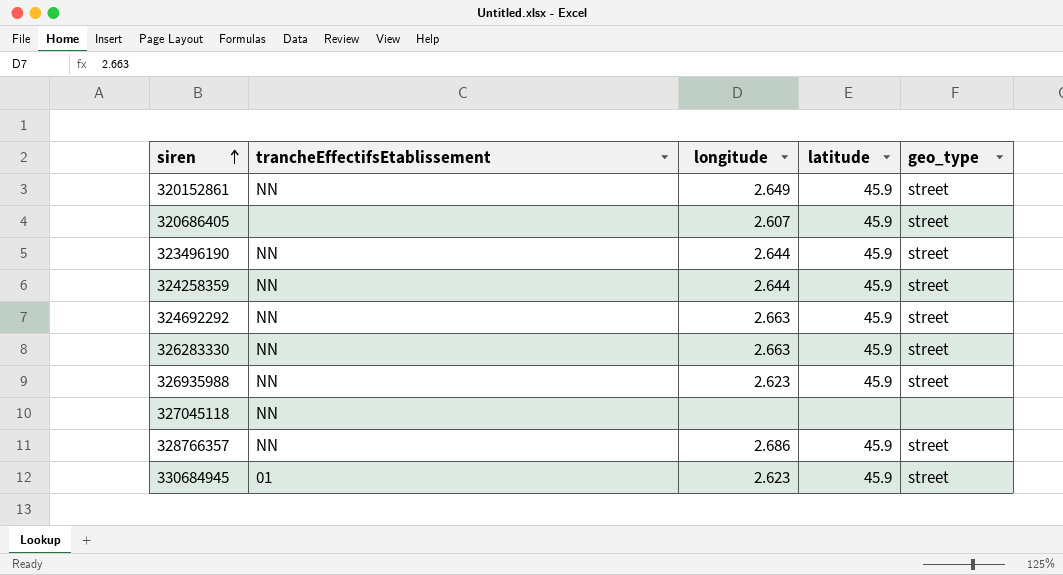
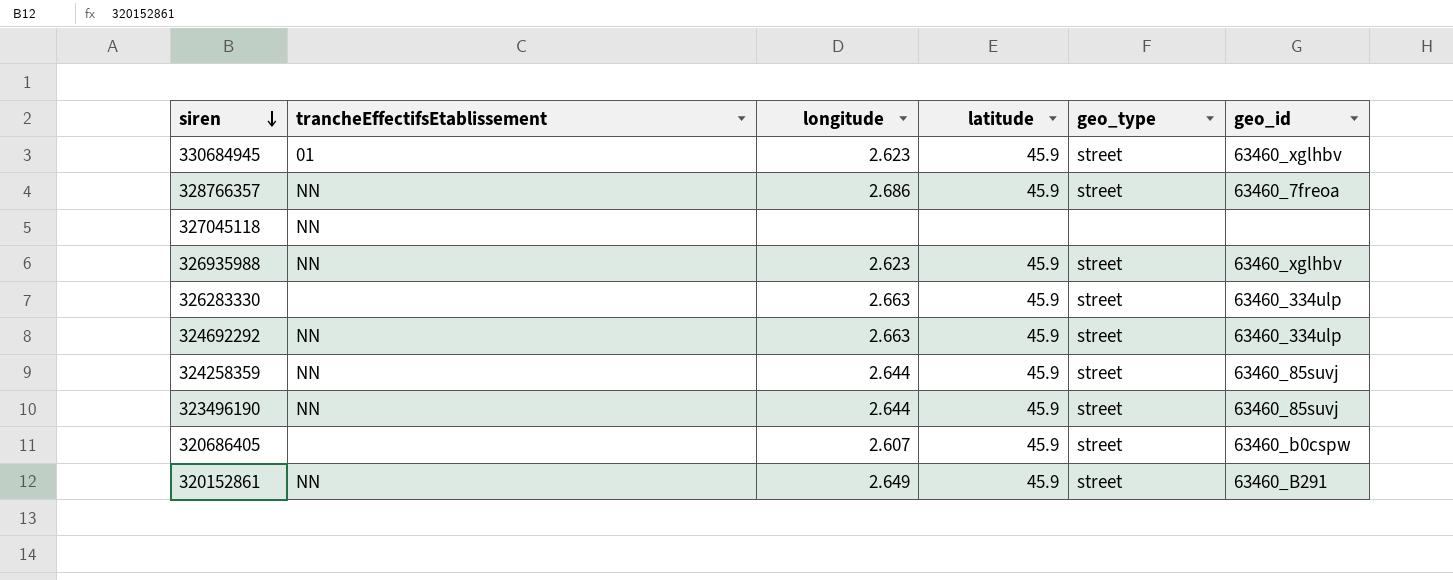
row order: siren ascending -> siren descending
column geo_id | position: none -> 6
326283330 | trancheEffectifsEtablissement: NN -> none

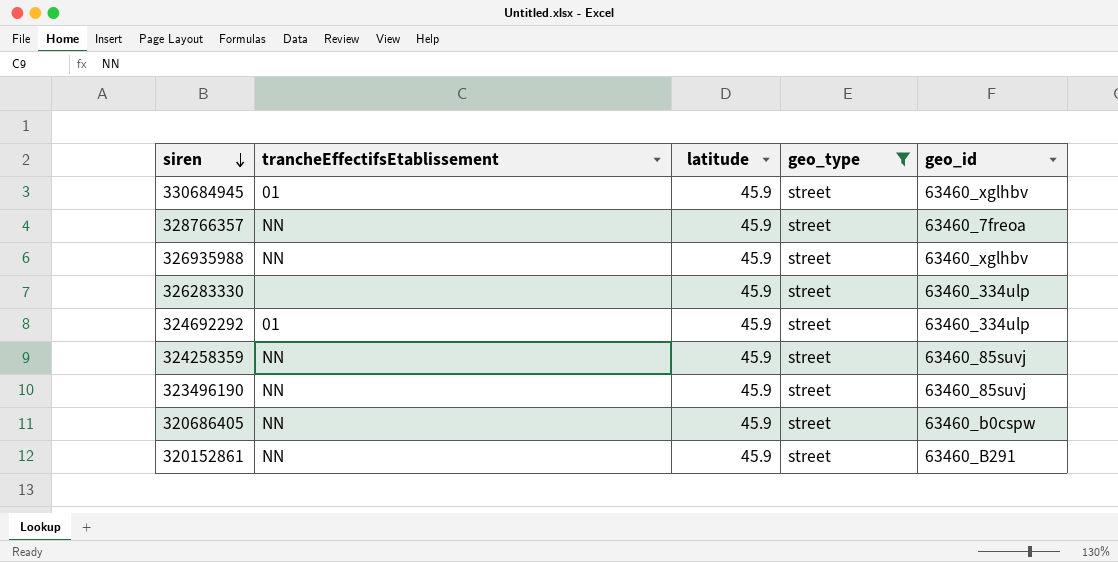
filter: none -> geo_type = street
column longitude | position: 3 -> none
324692292 | trancheEffectifsEtablissement: NN -> 01
320686405 | trancheEffectifsEtablissement: none -> NN

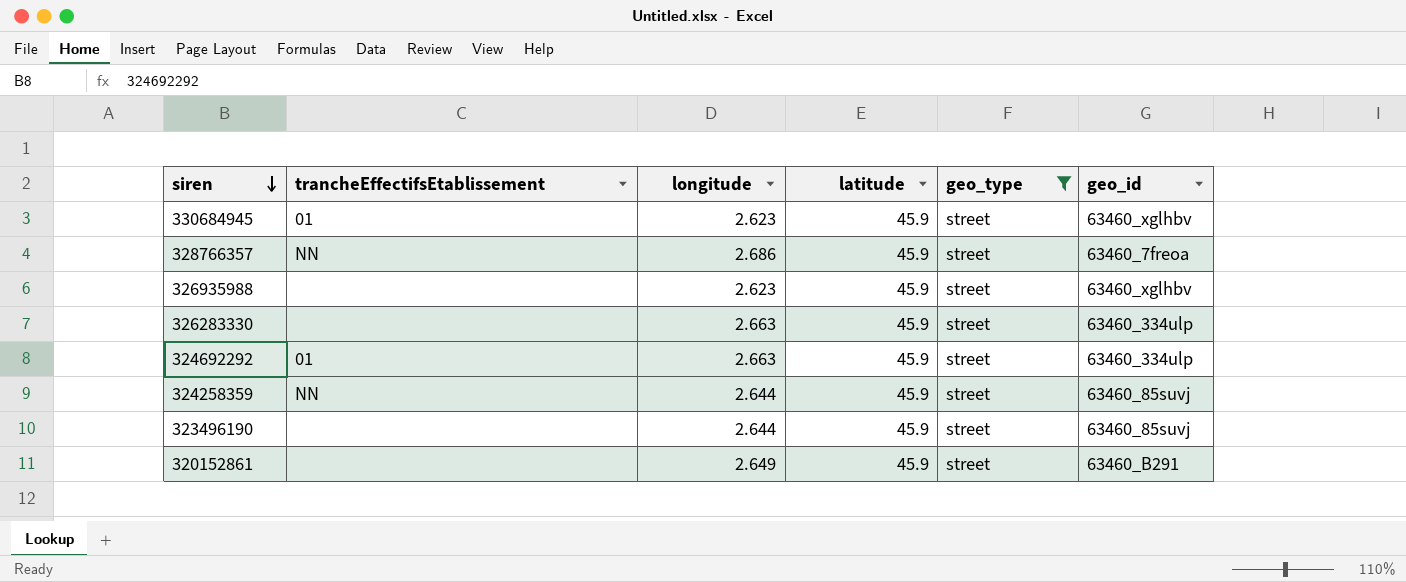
column longitude | position: none -> 3
row 320686405: NN | 45.9 | street | 63460_b0cspw -> none
326935988 | trancheEffectifsEtablissement: NN -> none
323496190 | trancheEffectifsEtablissement: NN -> none
320152861 | trancheEffectifsEtablissement: NN -> none

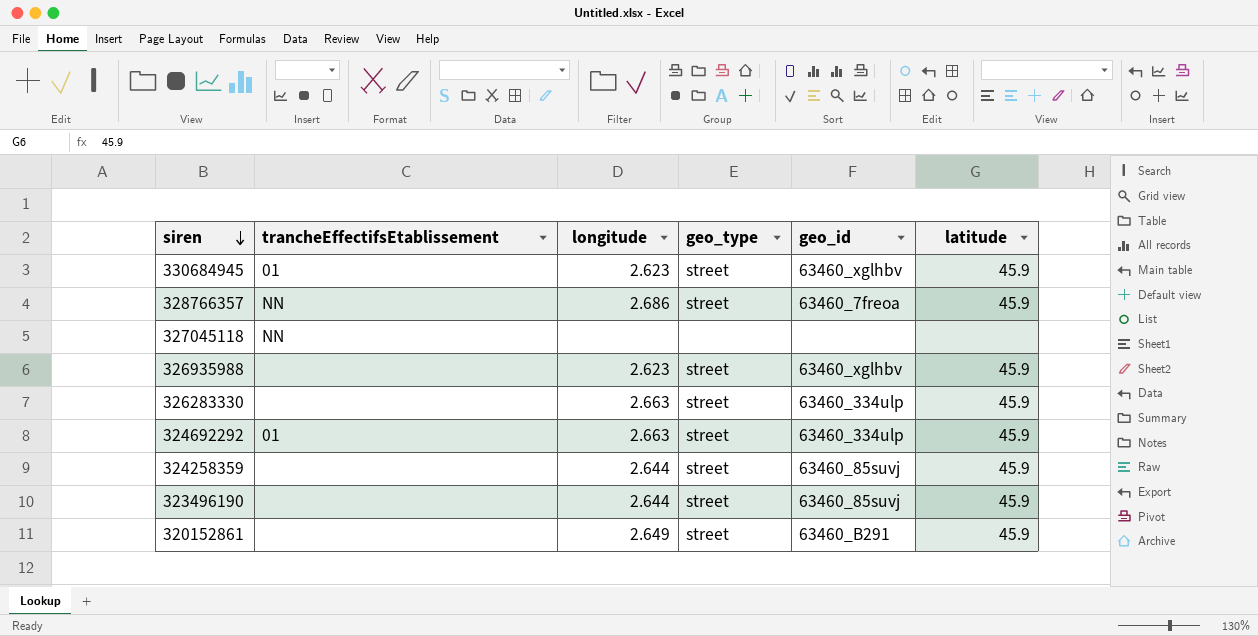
filter: geo_type = street -> none
column latitude | position: 4 -> 6
324258359 | trancheEffectifsEtablissement: NN -> none

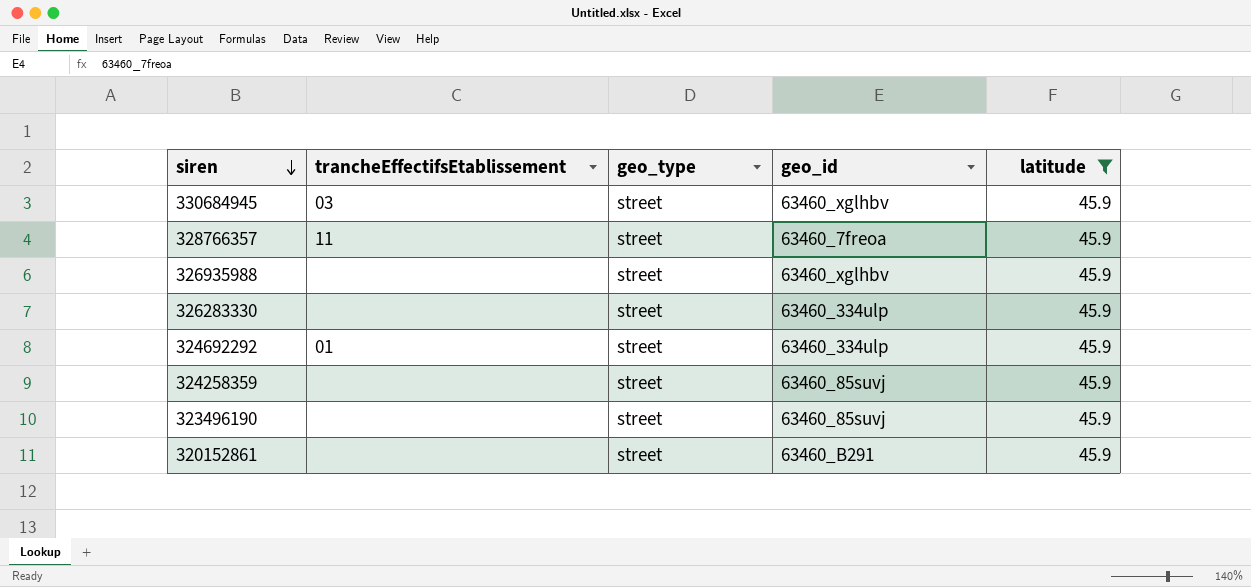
filter: none -> latitude = 45.9
column longitude | position: 3 -> none
330684945 | trancheEffectifsEtablissement: 01 -> 03
328766357 | trancheEffectifsEtablissement: NN -> 11

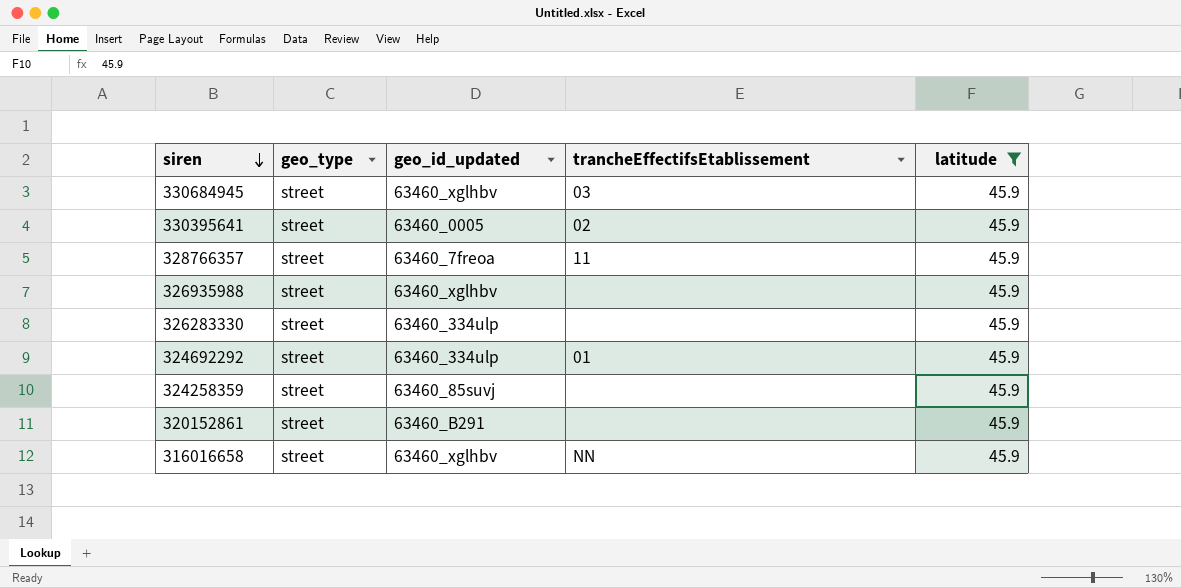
column name: geo_id -> geo_id_updated
column trancheEffectifsEtablissement | position: 2 -> 4
row 323496190: none | street | 63460_85suvj | 45.9 -> none
row 330395641: none -> street | 63460_0005 | 02 | 45.9
row 316016658: none -> street | 63460_xglhbv | NN | 45.9

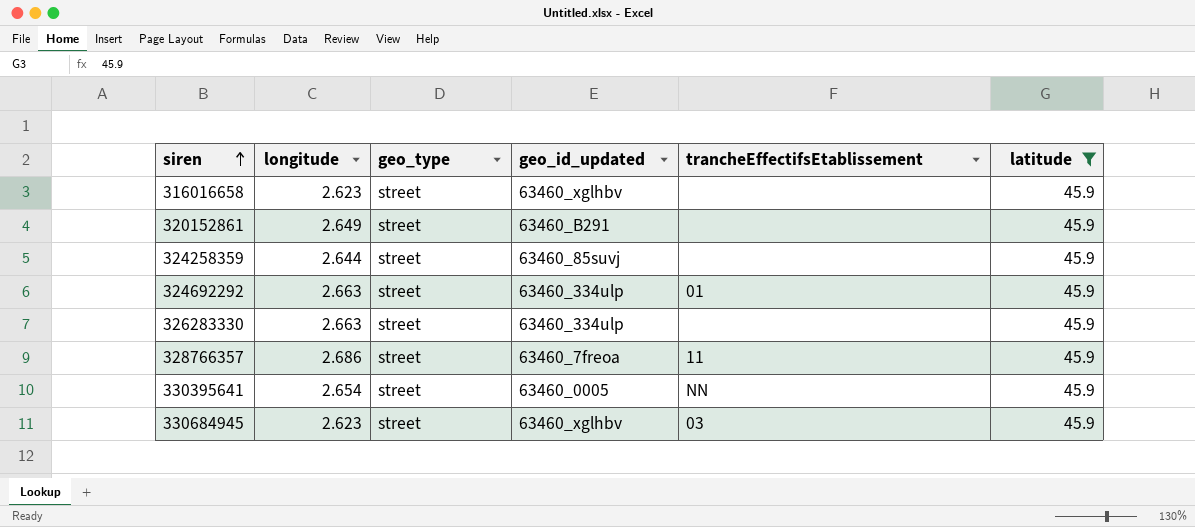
row order: siren descending -> siren ascending
column longitude | position: none -> 2
row 326935988: street | 63460_xglhbv | none | 45.9 -> none
316016658 | trancheEffectifsEtablissement: NN -> none
330395641 | trancheEffectifsEtablissement: 02 -> NN

